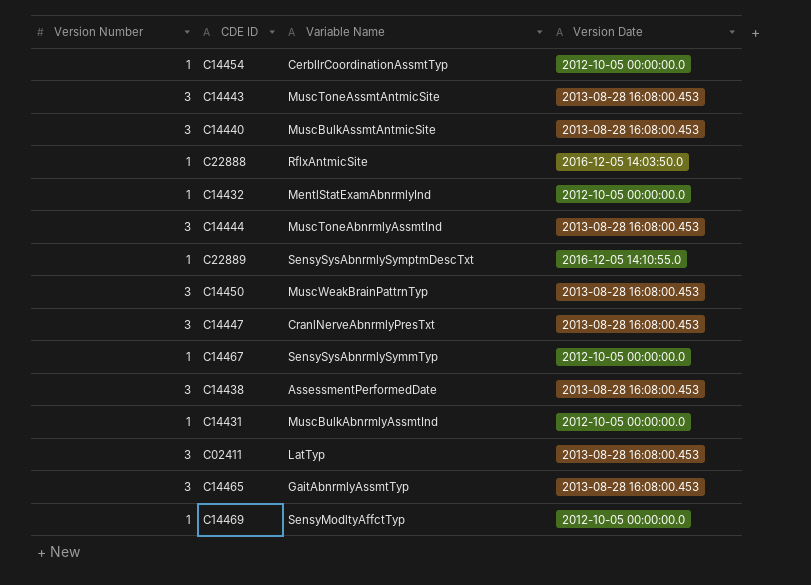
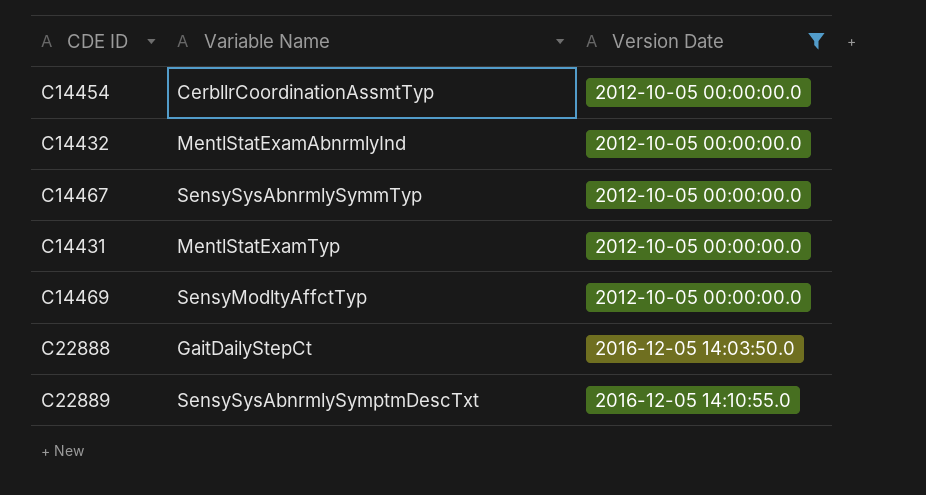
filter: none -> Version Date != 2013-08-28 16:08:00.453
row order: none -> Version Date ascending
column Version Number | position: 1 -> none
C14431 | Variable Name: MuscBulkAbnrmlyAssmtInd -> MentlStatExamTyp
C22888 | Variable Name: RflxAntmicSite -> GaitDailyStepCt

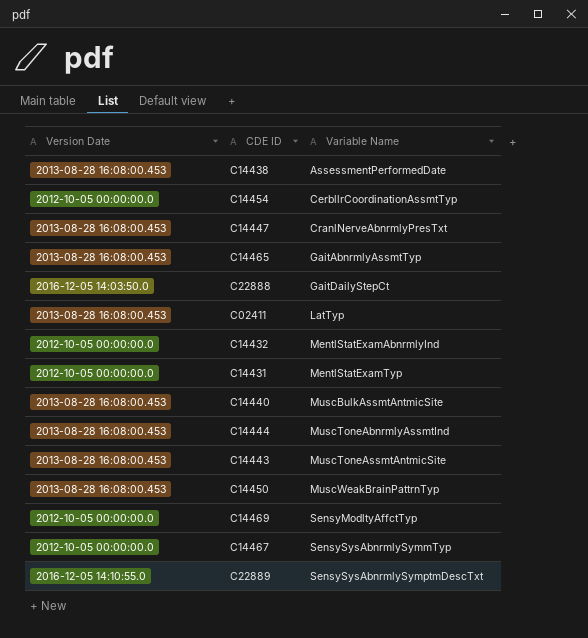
filter: Version Date != 2013-08-28 16:08:00.453 -> none
row order: Version Date ascending -> Variable Name ascending
column Version Date | position: 3 -> 1

